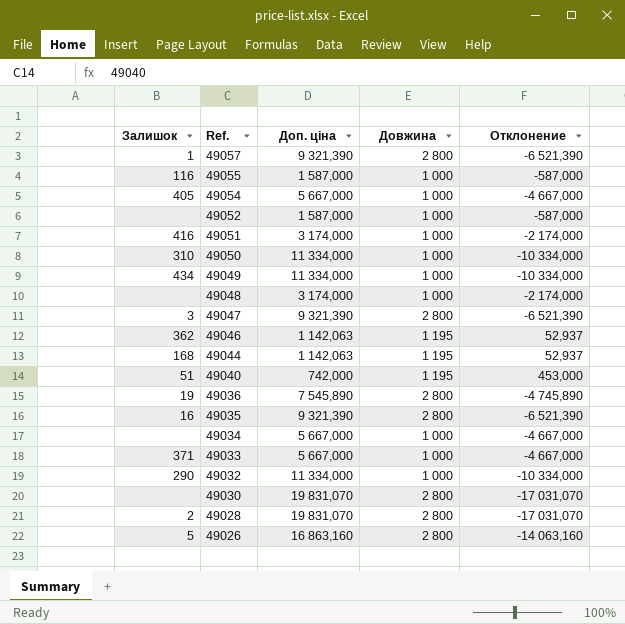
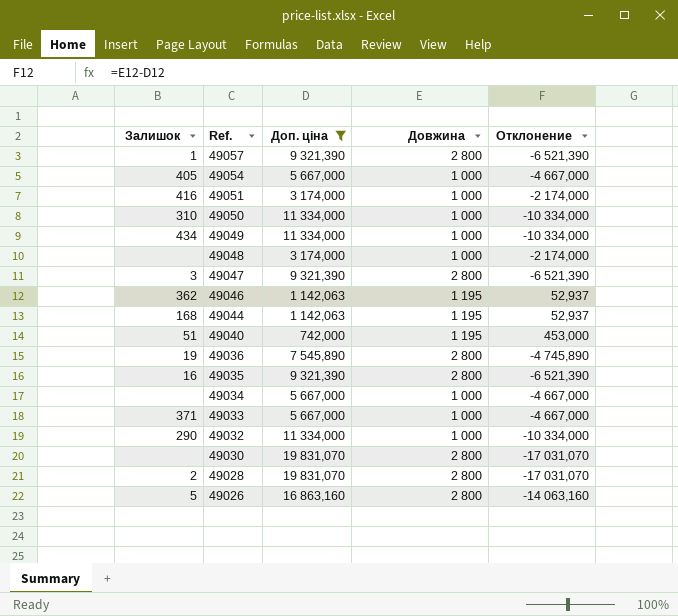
filter: none -> Доп. ціна != 1 587,000

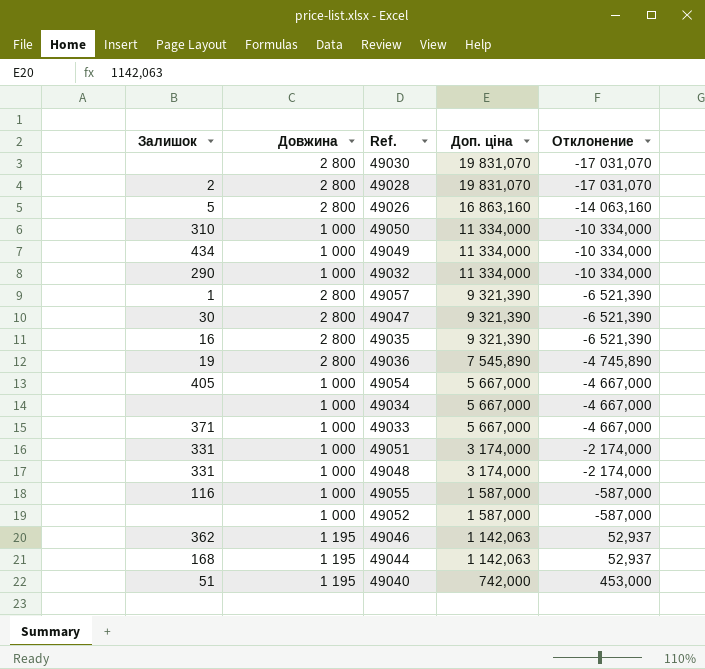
filter: Доп. ціна != 1 587,000 -> none
row order: Ref. descending -> Доп. ціна descending
column Довжина | position: 4 -> 2
49047 | Залишок: 3 -> 30
49051 | Залишок: 416 -> 331
49048 | Залишок: none -> 331

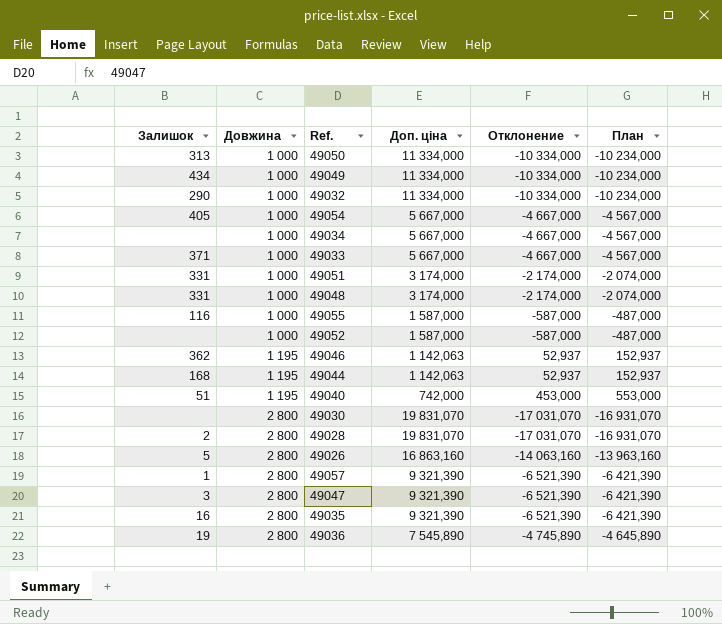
row order: Доп. ціна descending -> Довжина ascending
column План | formula: none -> [Отклонение] + 100
49050 | Залишок: 310 -> 313
49047 | Залишок: 30 -> 3

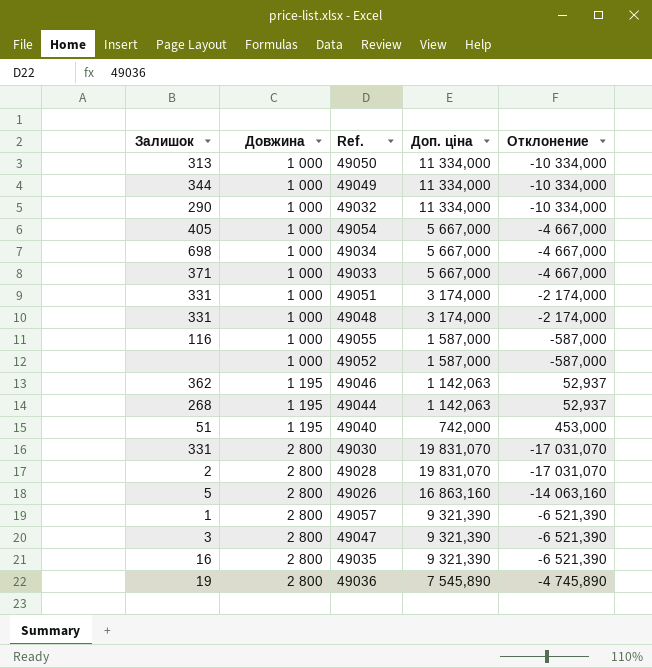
column План | formula: [Отклонение] + 100 -> none
49049 | Залишок: 434 -> 344
49034 | Залишок: none -> 698
49044 | Залишок: 168 -> 268
49030 | Залишок: none -> 331

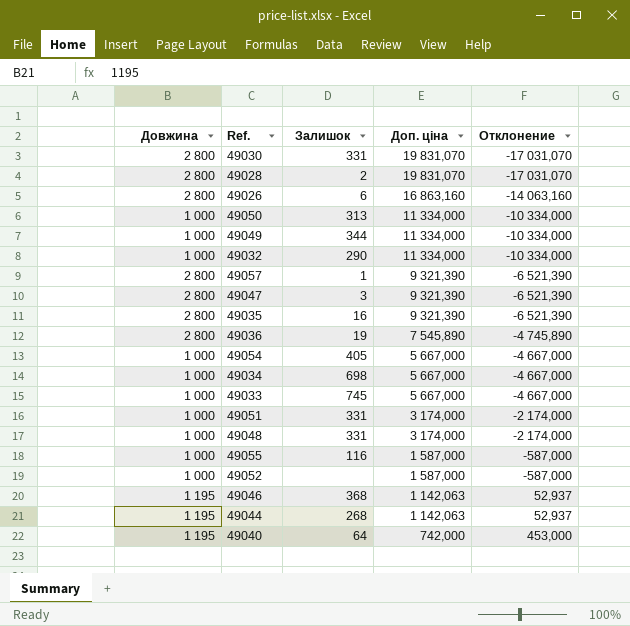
row order: Довжина ascending -> Доп. ціна descending
column Залишок | position: 1 -> 3
49026 | Залишок: 5 -> 6
49033 | Залишок: 371 -> 745
49046 | Залишок: 362 -> 368
49040 | Залишок: 51 -> 64

